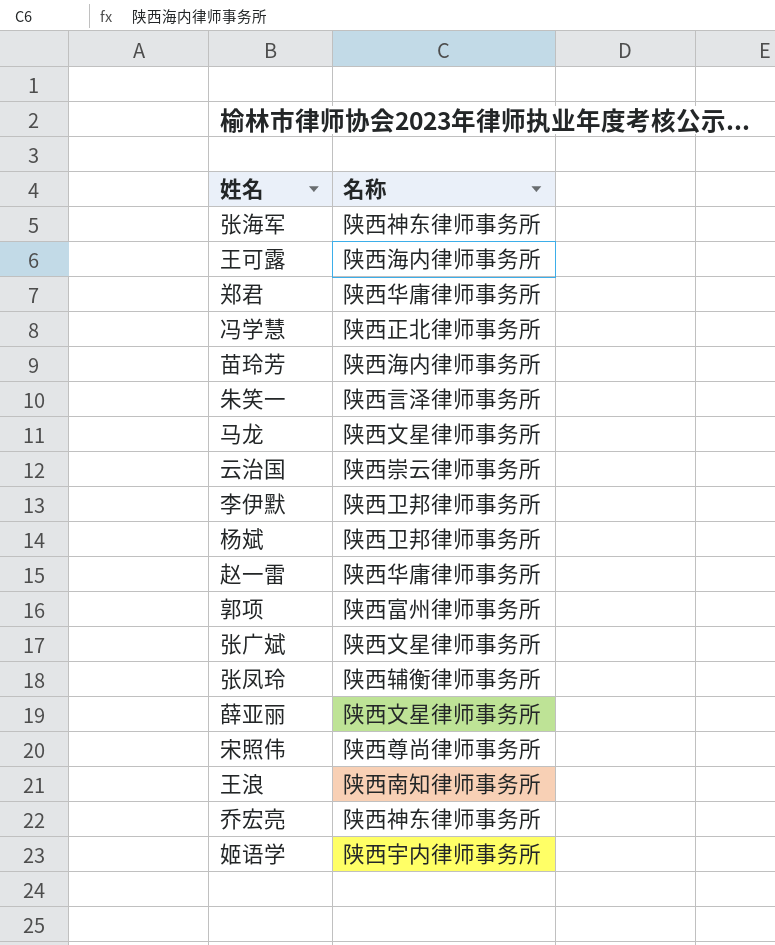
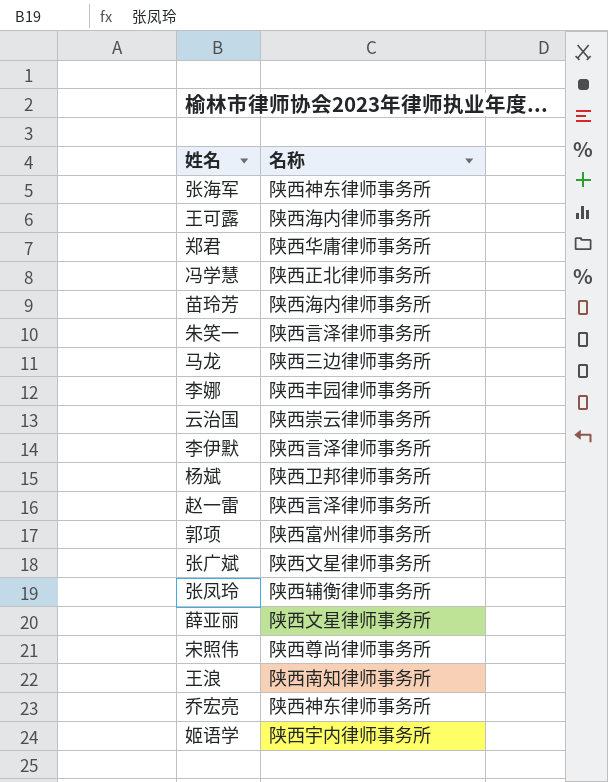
马龙 | 名称: 陕西文星律师事务所 -> 陕西三边律师事务所
row 李娜: none -> 陕西丰园律师事务所
李伊默 | 名称: 陕西卫邦律师事务所 -> 陕西言泽律师事务所
赵一雷 | 名称: 陕西华庸律师事务所 -> 陕西言泽律师事务所

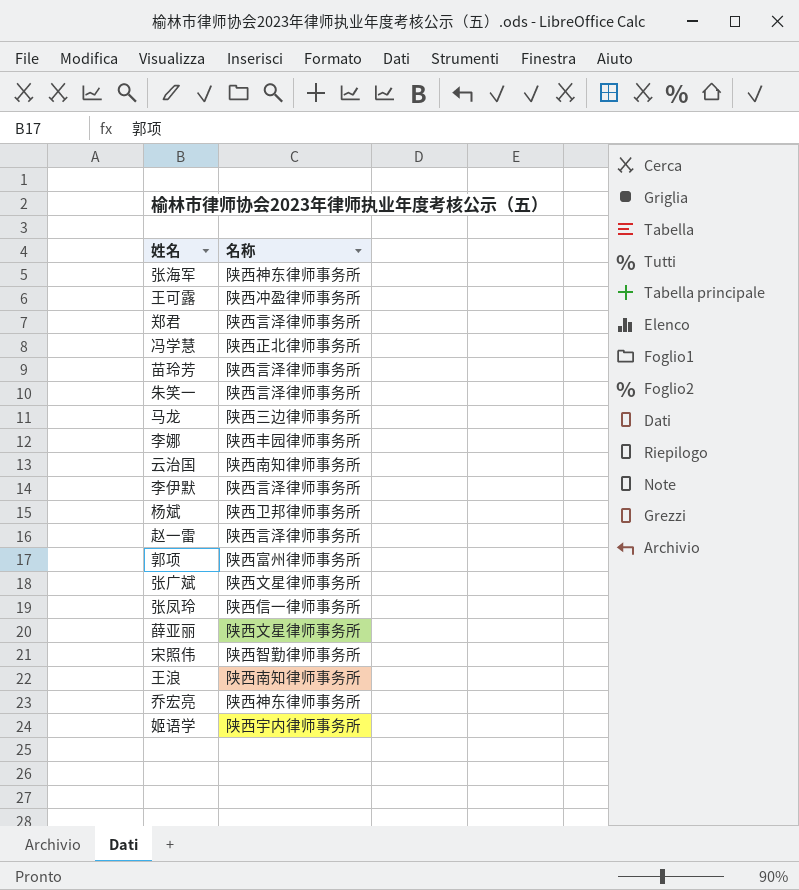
王可露 | 名称: 陕西海内律师事务所 -> 陕西冲盈律师事务所
郑君 | 名称: 陕西华庸律师事务所 -> 陕西言泽律师事务所
苗玲芳 | 名称: 陕西海内律师事务所 -> 陕西言泽律师事务所
云治国 | 名称: 陕西崇云律师事务所 -> 陕西南知律师事务所
张凤玲 | 名称: 陕西辅衡律师事务所 -> 陕西信一律师事务所
宋照伟 | 名称: 陕西尊尚律师事务所 -> 陕西智勤律师事务所

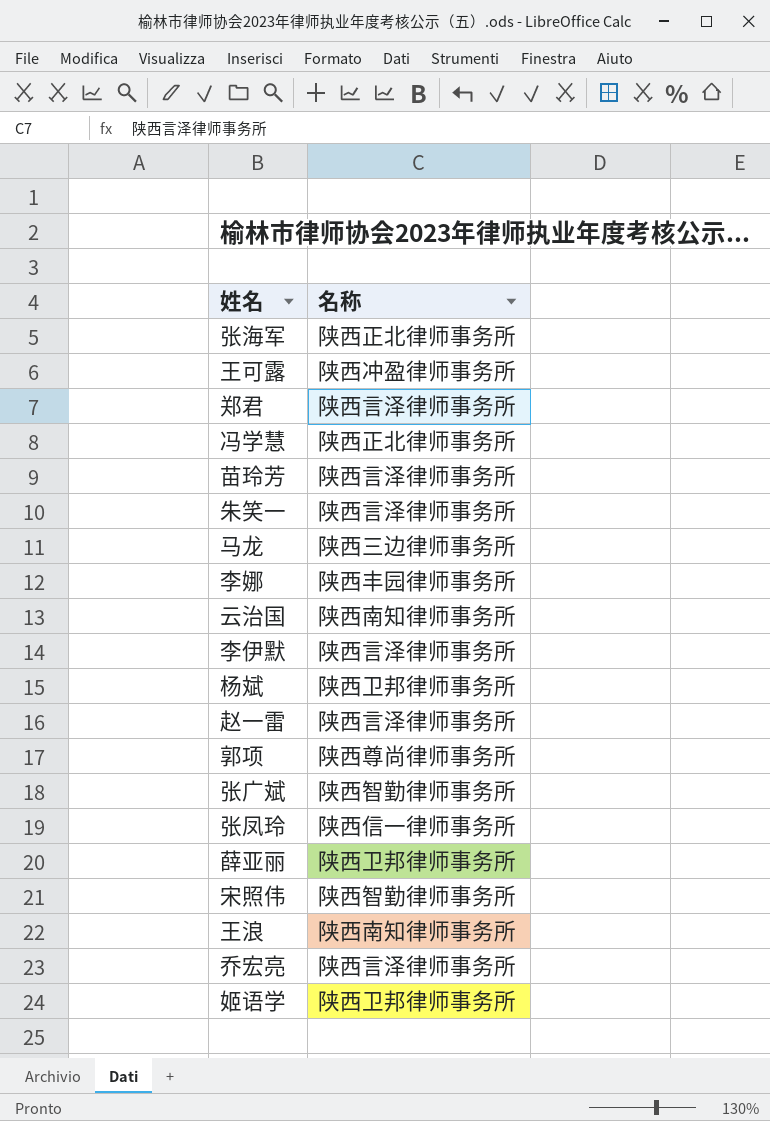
张海军 | 名称: 陕西神东律师事务所 -> 陕西正北律师事务所
郭项 | 名称: 陕西富州律师事务所 -> 陕西尊尚律师事务所
张广斌 | 名称: 陕西文星律师事务所 -> 陕西智勤律师事务所
薛亚丽 | 名称: 陕西文星律师事务所 -> 陕西卫邦律师事务所
乔宏亮 | 名称: 陕西神东律师事务所 -> 陕西言泽律师事务所
姬语学 | 名称: 陕西宇内律师事务所 -> 陕西卫邦律师事务所

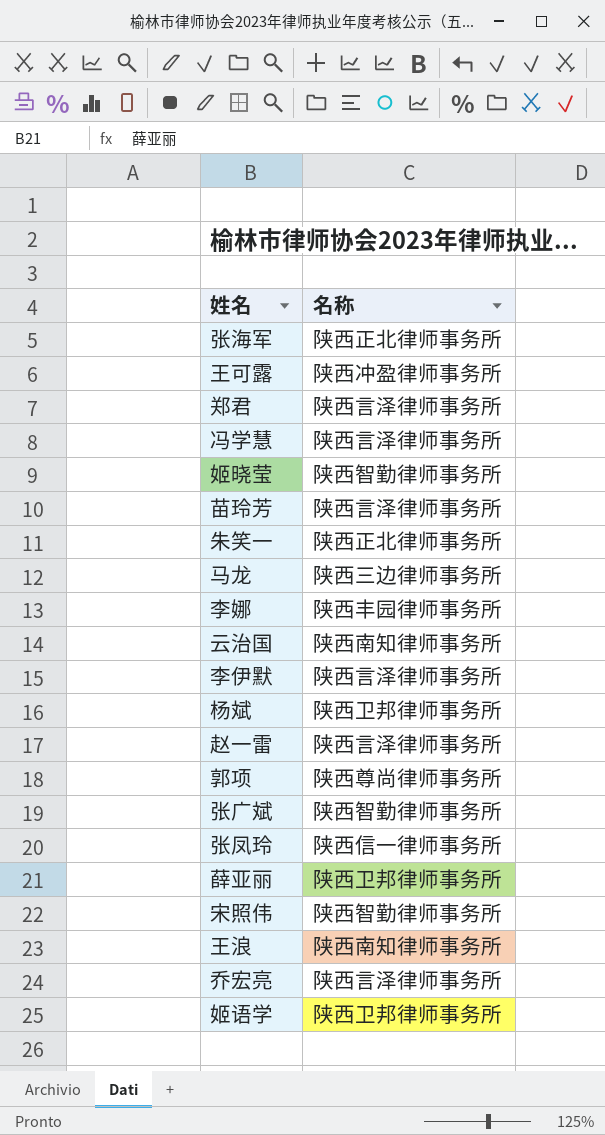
冯学慧 | 名称: 陕西正北律师事务所 -> 陕西言泽律师事务所
row 姬晓莹: none -> 陕西智勤律师事务所
朱笑一 | 名称: 陕西言泽律师事务所 -> 陕西正北律师事务所

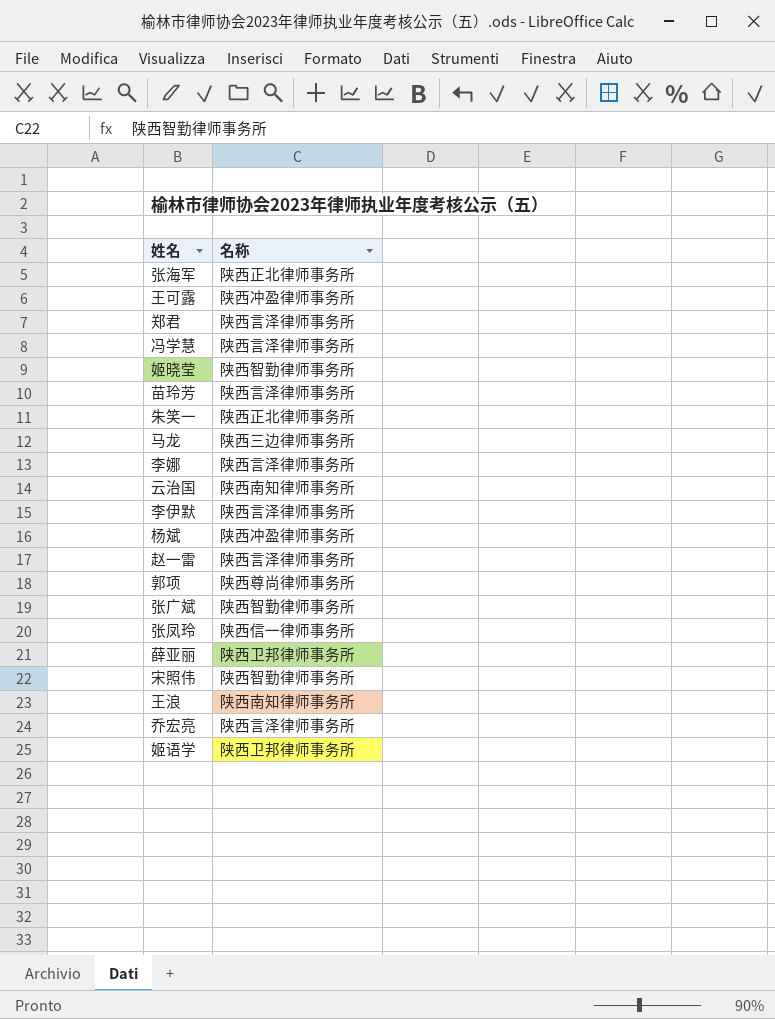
李娜 | 名称: 陕西丰园律师事务所 -> 陕西言泽律师事务所
杨斌 | 名称: 陕西卫邦律师事务所 -> 陕西冲盈律师事务所

